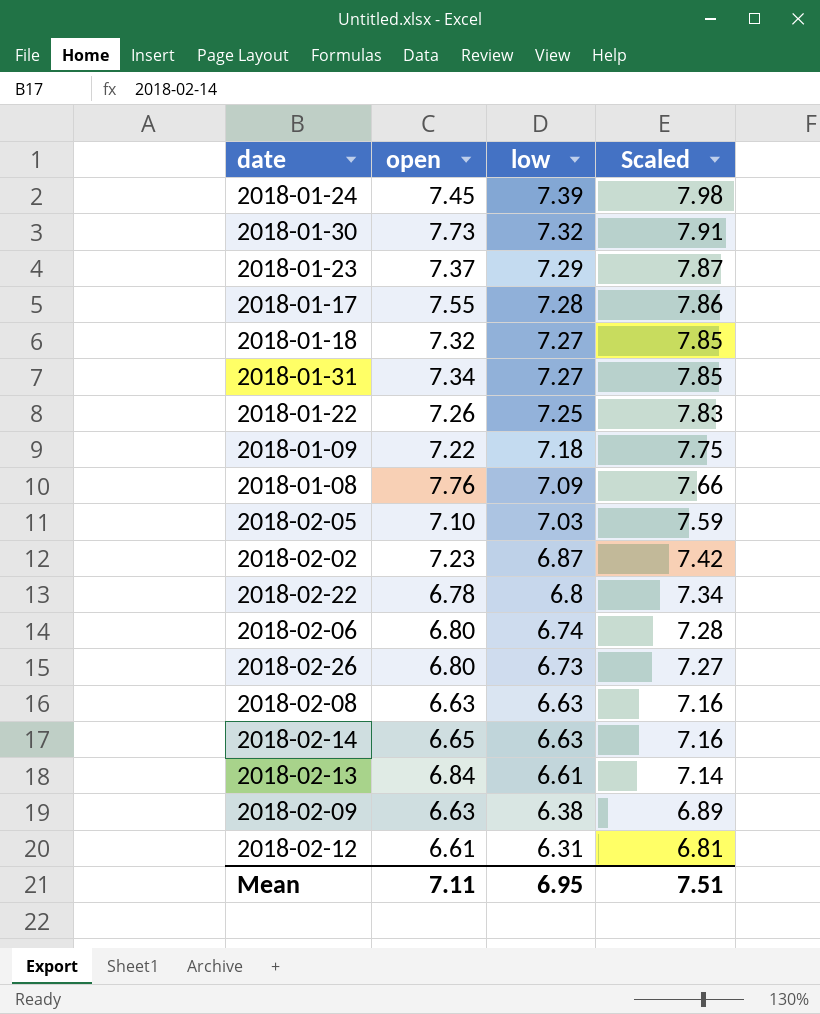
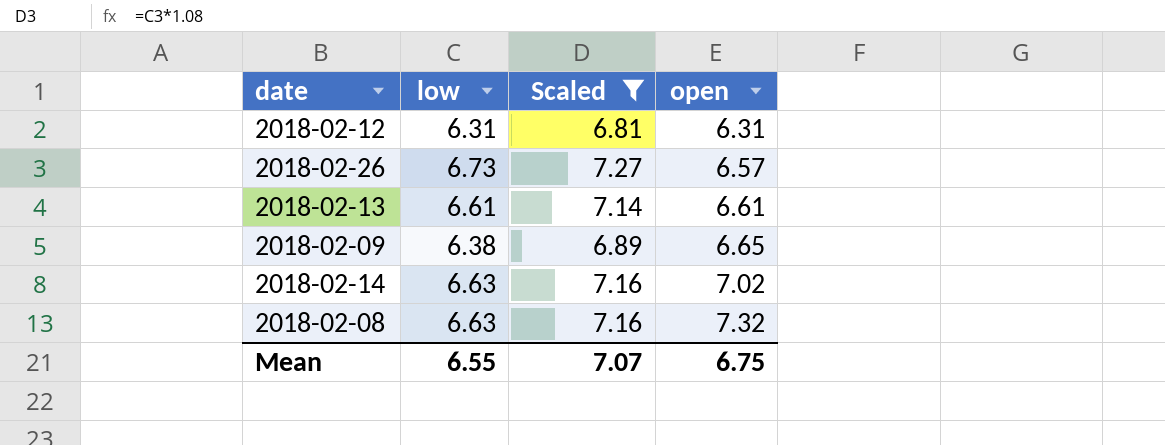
filter: none -> Scaled <= 7.27
row order: low descending -> open ascending
column open | position: 2 -> 4
2018-02-12 | open: 6.61 -> 6.31
2018-02-26 | open: 6.80 -> 6.57
2018-02-13 | open: 6.84 -> 6.61
2018-02-09 | open: 6.63 -> 6.65
2018-02-14 | open: 6.65 -> 7.02
2018-02-08 | open: 6.63 -> 7.32
Mean | low: 6.95 -> 6.55
Mean | Scaled: 7.51 -> 7.07
Mean | open: 7.11 -> 6.75

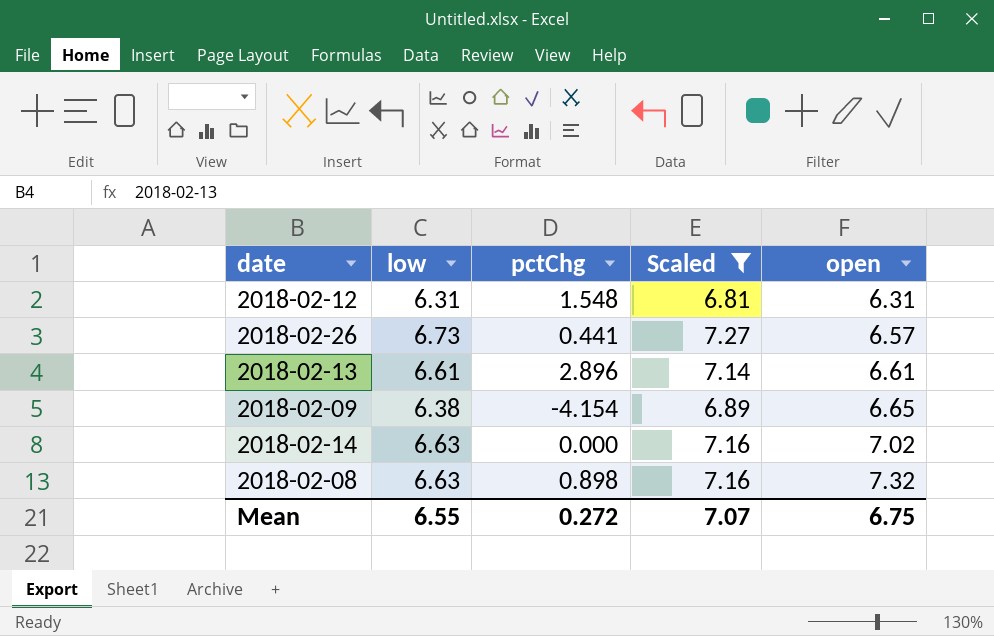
column pctChg | position: none -> 3

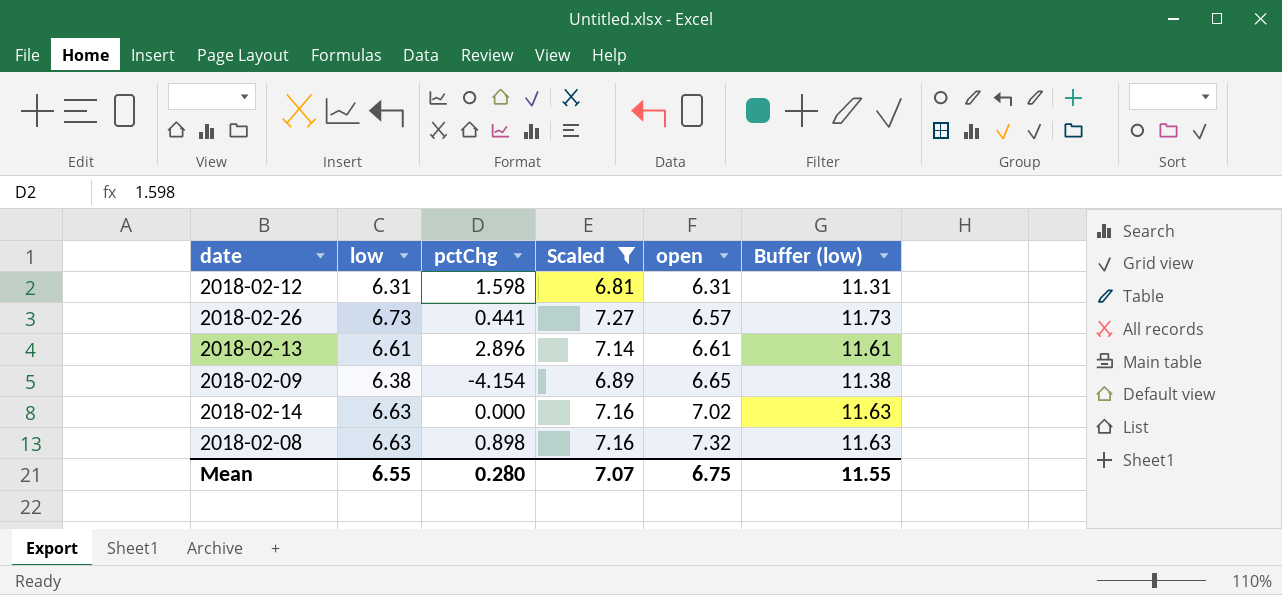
column Buffer (low) | formula: none -> [low] + 5
2018-02-12 | pctChg: 1.548 -> 1.598
Mean | pctChg: 0.272 -> 0.280

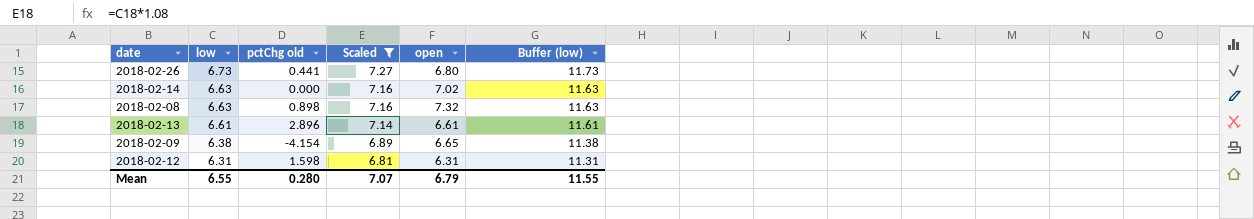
row order: open ascending -> low descending
column name: pctChg -> pctChg old
2018-02-26 | open: 6.57 -> 6.80
Mean | open: 6.75 -> 6.79

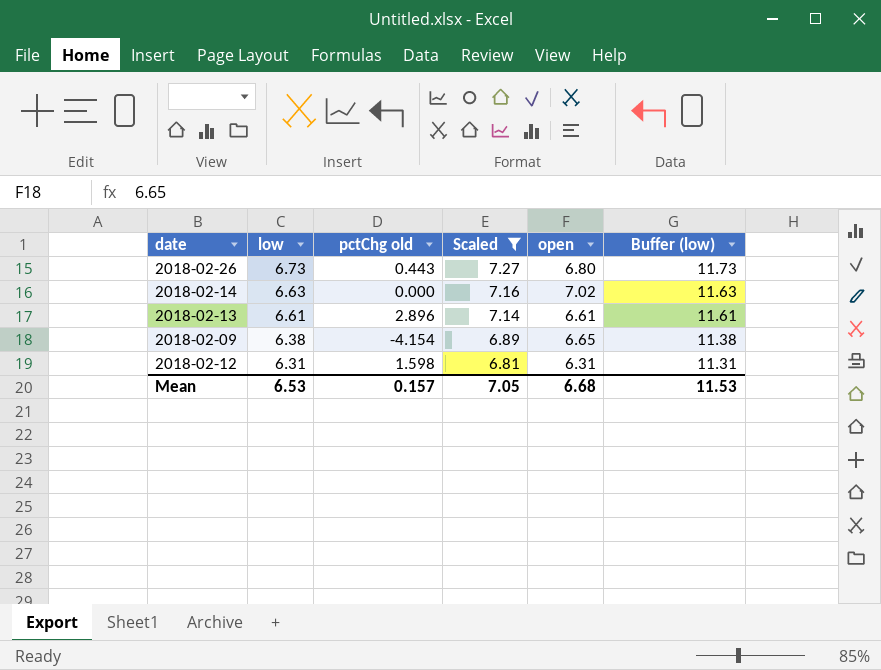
row 2018-02-08: 6.63 | 0.898 | 7.16 | 7.32 | 11.63 -> none
2018-02-26 | pctChg old: 0.441 -> 0.443
Mean | low: 6.55 -> 6.53
Mean | pctChg old: 0.280 -> 0.157
Mean | Scaled: 7.07 -> 7.05
Mean | open: 6.79 -> 6.68
Mean | Buffer (low): 11.55 -> 11.53

